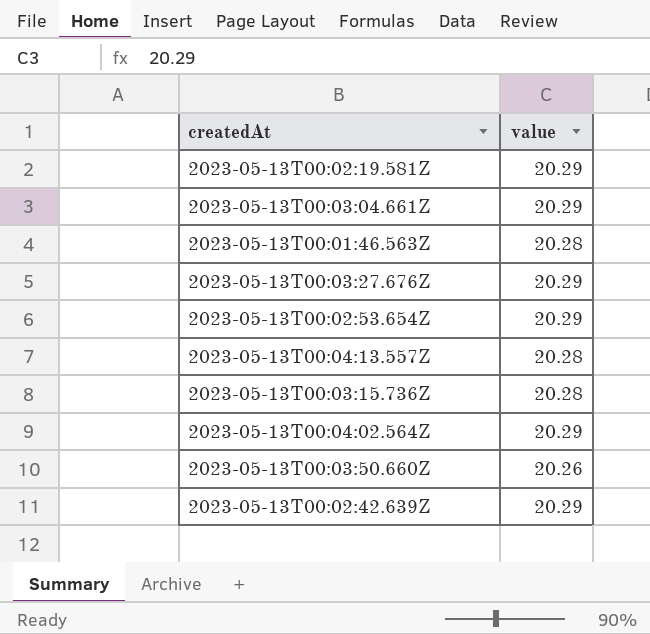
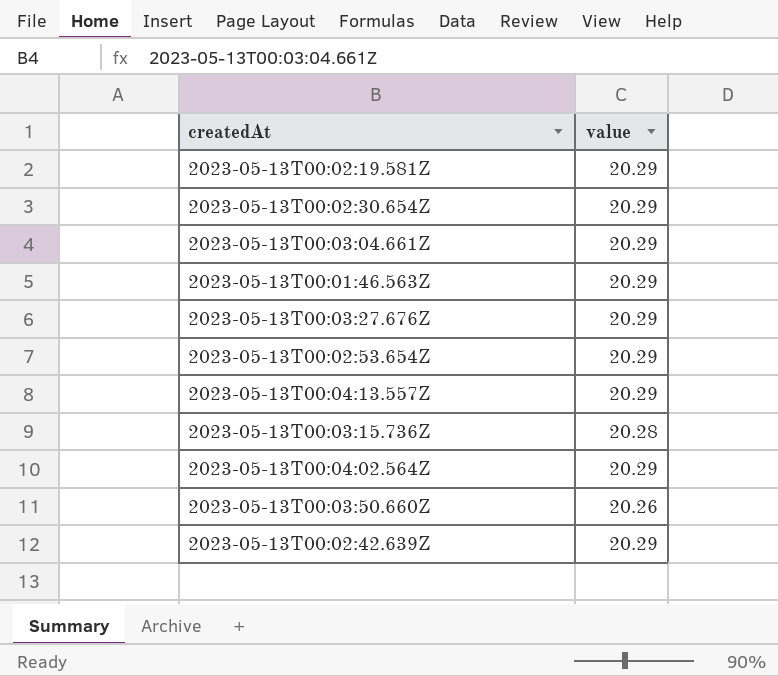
row 2023-05-13T00:02:30.654Z: none -> 20.29
2023-05-13T00:01:46.563Z | value: 20.28 -> 20.29
2023-05-13T00:04:13.557Z | value: 20.28 -> 20.29

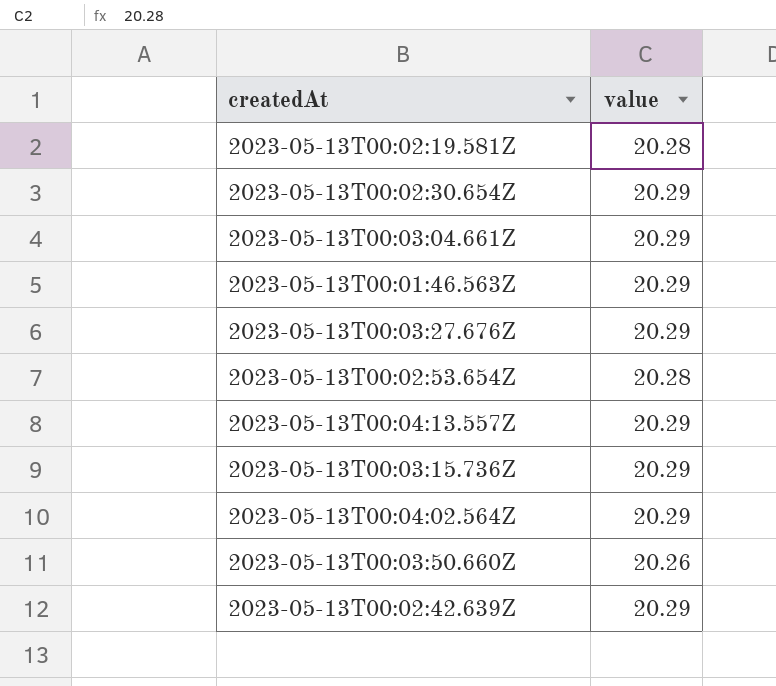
2023-05-13T00:02:19.581Z | value: 20.29 -> 20.28
2023-05-13T00:02:53.654Z | value: 20.29 -> 20.28
2023-05-13T00:03:15.736Z | value: 20.28 -> 20.29

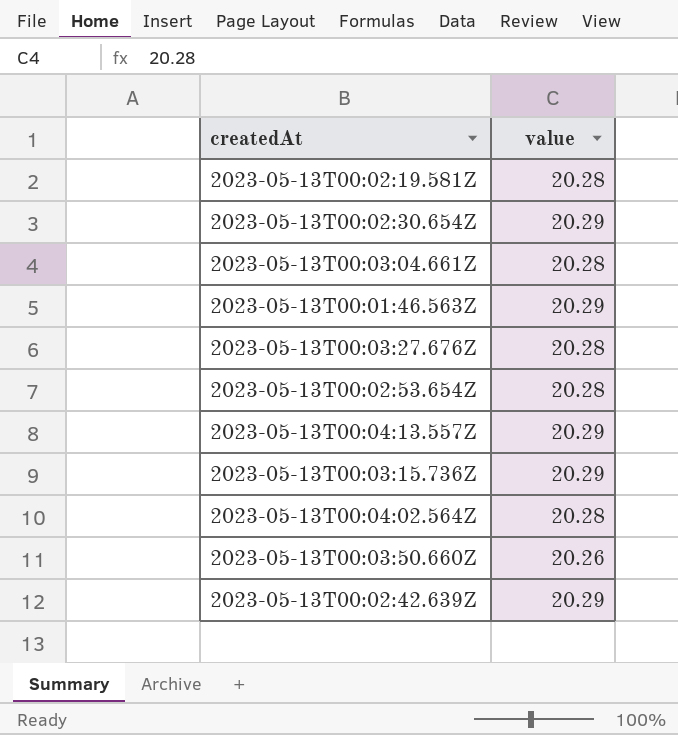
2023-05-13T00:03:04.661Z | value: 20.29 -> 20.28
2023-05-13T00:03:27.676Z | value: 20.29 -> 20.28
2023-05-13T00:04:02.564Z | value: 20.29 -> 20.28

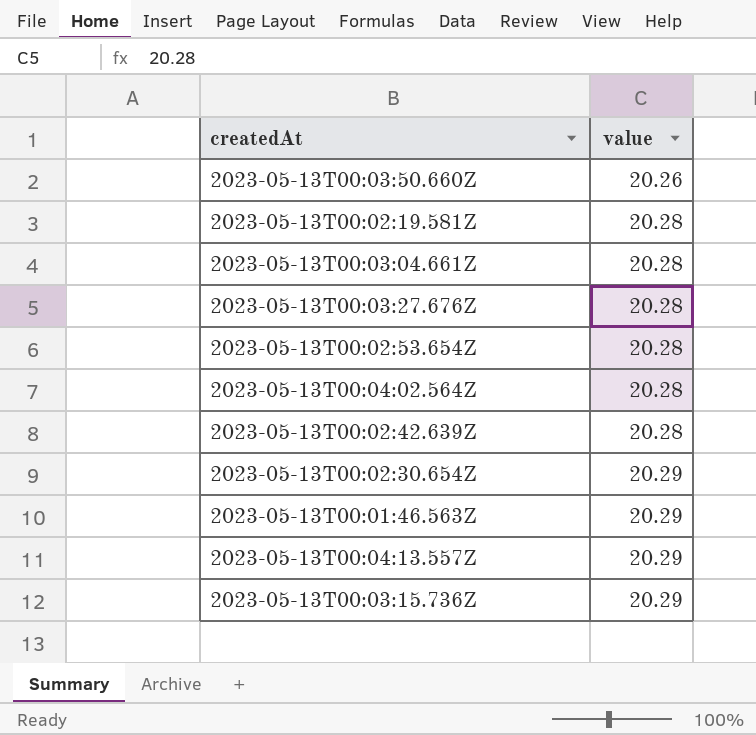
row order: none -> value ascending
2023-05-13T00:02:42.639Z | value: 20.29 -> 20.28

